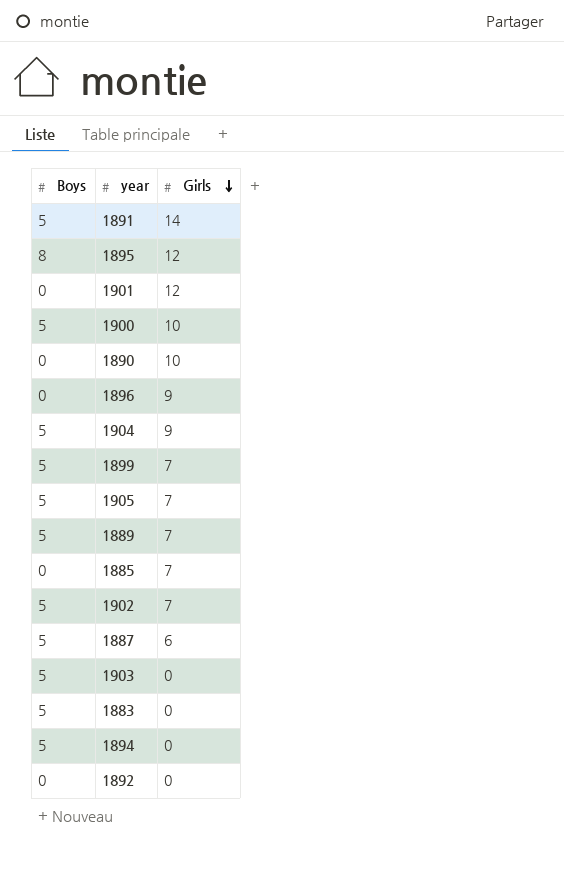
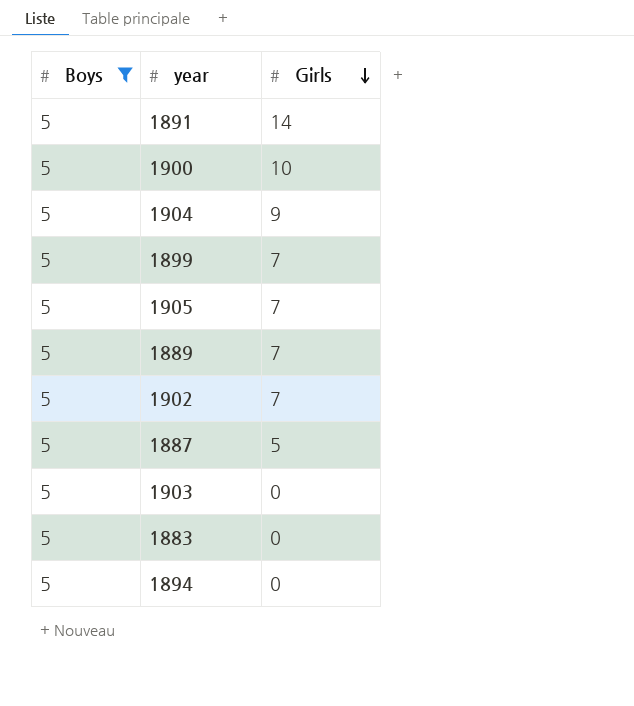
filter: none -> Boys = 5
1887 | Girls: 6 -> 5

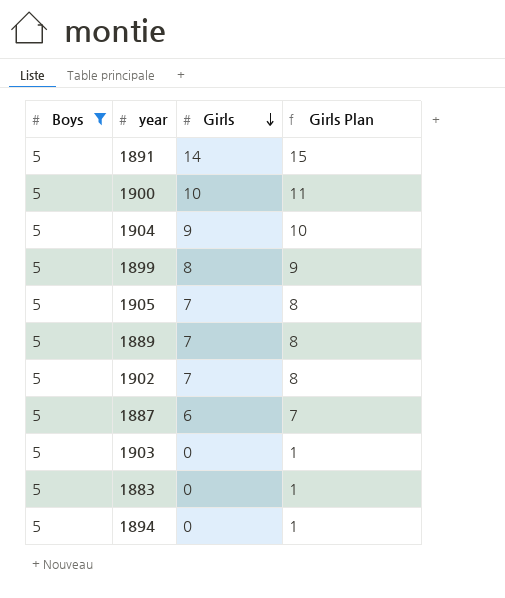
column Girls Plan | formula: none -> [Girls] + 1
1899 | Girls: 7 -> 8
1887 | Girls: 5 -> 6

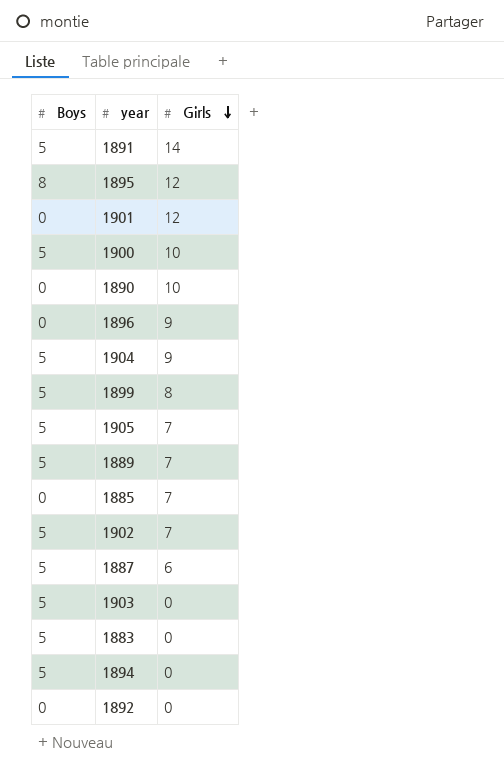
filter: Boys = 5 -> none
column Girls Plan | formula: [Girls] + 1 -> none

